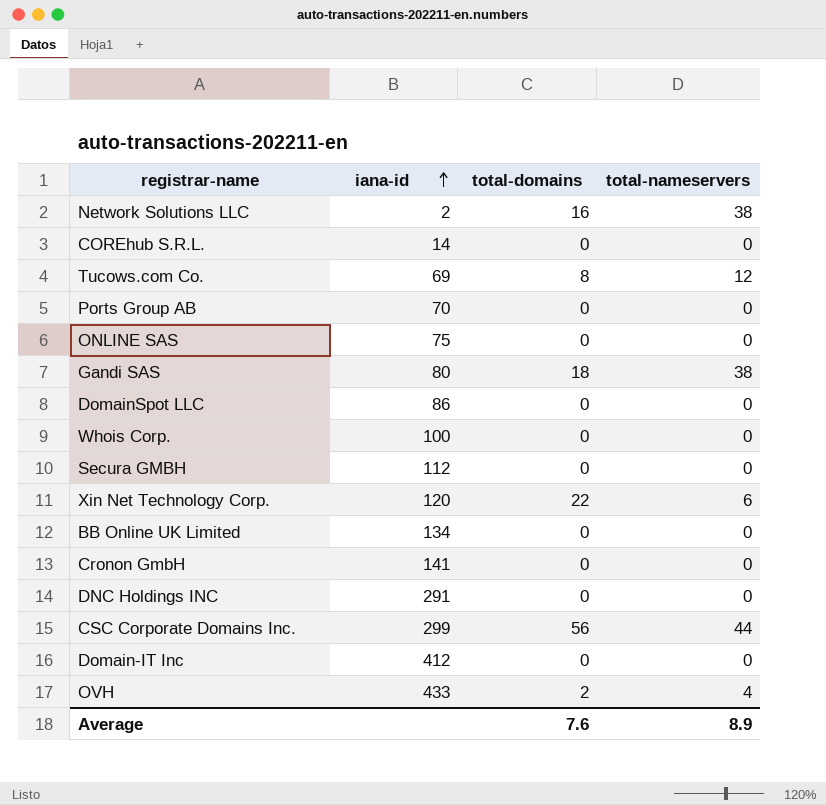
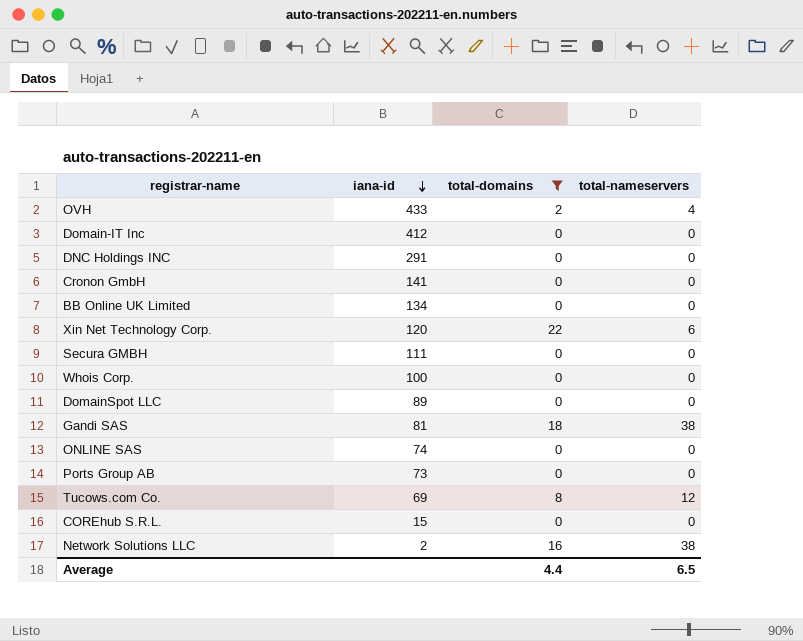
filter: none -> total-domains != 56
row order: iana-id ascending -> iana-id descending
Secura GMBH | iana-id: 112 -> 111
DomainSpot LLC | iana-id: 86 -> 89
Gandi SAS | iana-id: 80 -> 81
ONLINE SAS | iana-id: 75 -> 74
Ports Group AB | iana-id: 70 -> 73
COREhub S.R.L. | iana-id: 14 -> 15
Average | total-domains: 7.6 -> 4.4
Average | total-nameservers: 8.9 -> 6.5

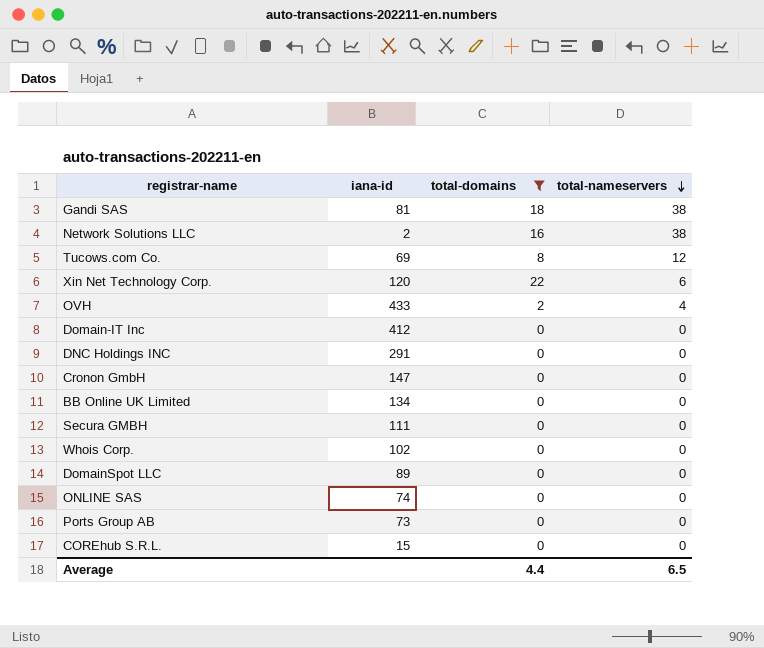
row order: iana-id descending -> total-nameservers descending
Cronon GmbH | iana-id: 141 -> 147
Whois Corp. | iana-id: 100 -> 102

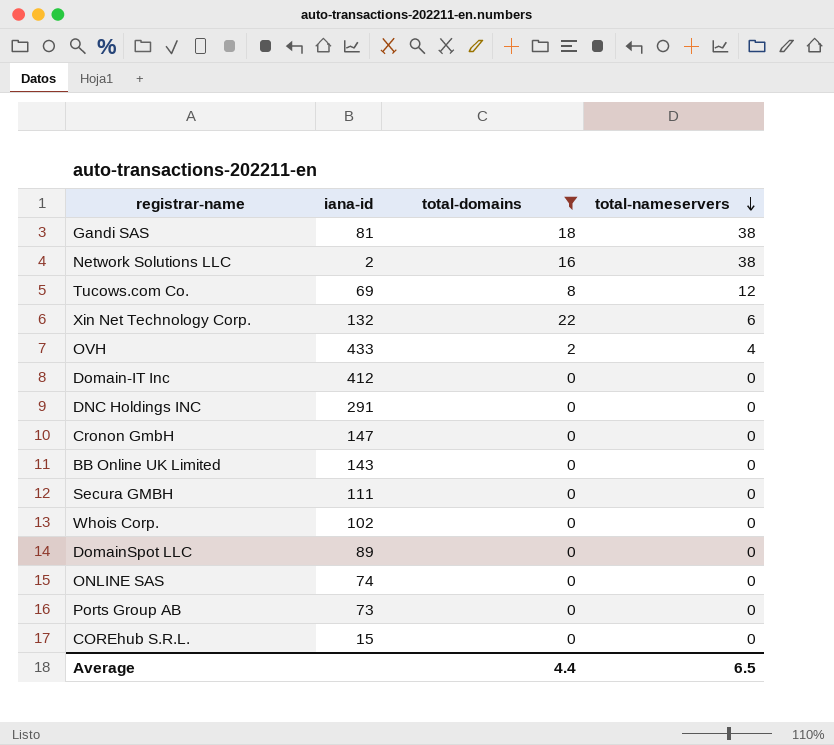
Xin Net Technology Corp. | iana-id: 120 -> 132
BB Online UK Limited | iana-id: 134 -> 143

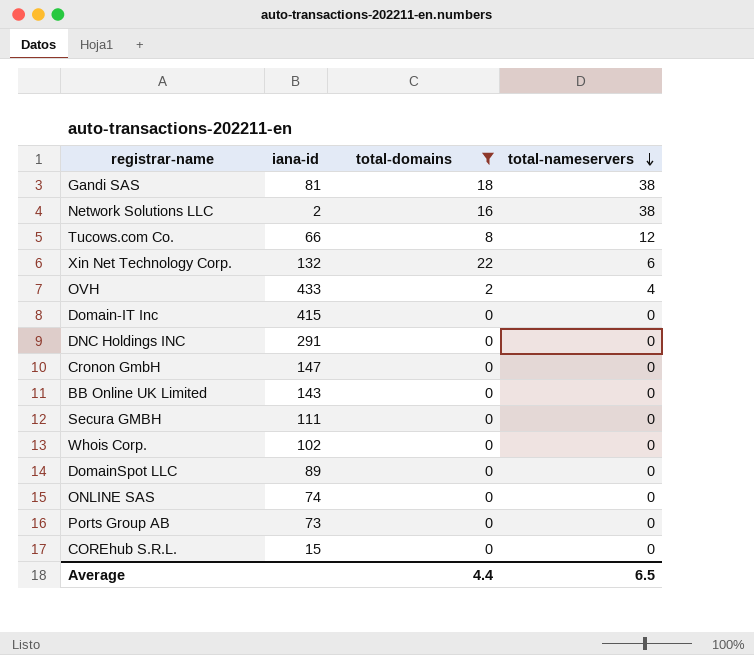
Tucows.com Co. | iana-id: 69 -> 66
Domain-IT Inc | iana-id: 412 -> 415

